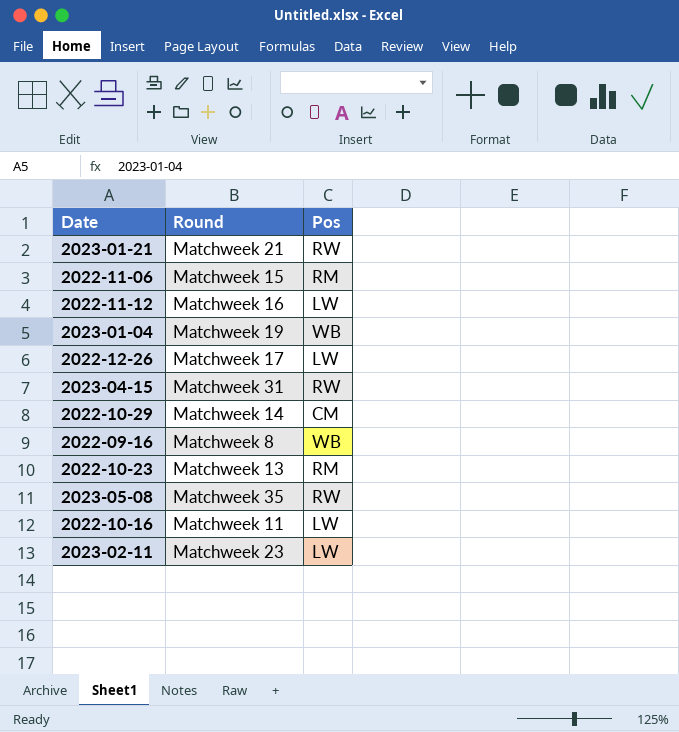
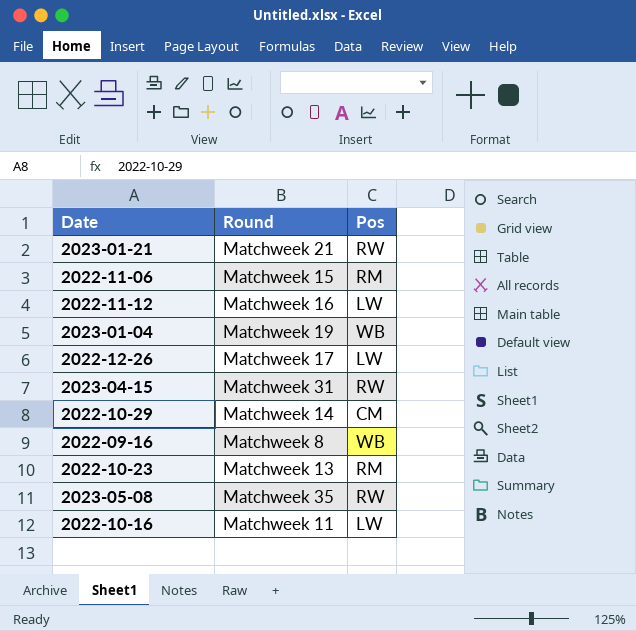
row 2023-02-11: Matchweek 23 | LW -> none

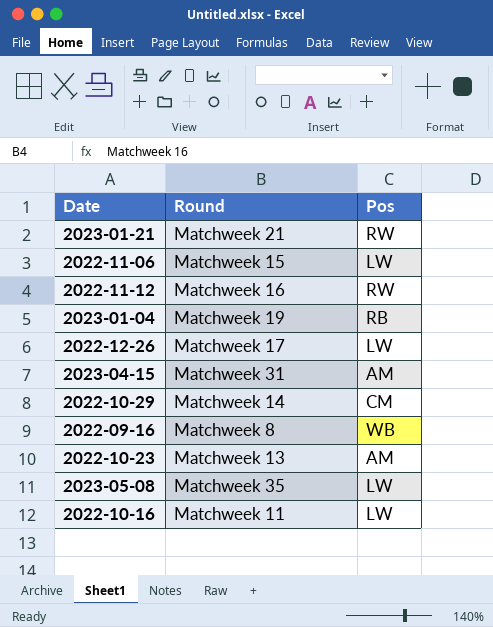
2022-11-06 | Pos: RM -> LW
2022-11-12 | Pos: LW -> RW
2023-01-04 | Pos: WB -> RB
2023-04-15 | Pos: RW -> AM
2022-10-23 | Pos: RM -> AM
2023-05-08 | Pos: RW -> LW

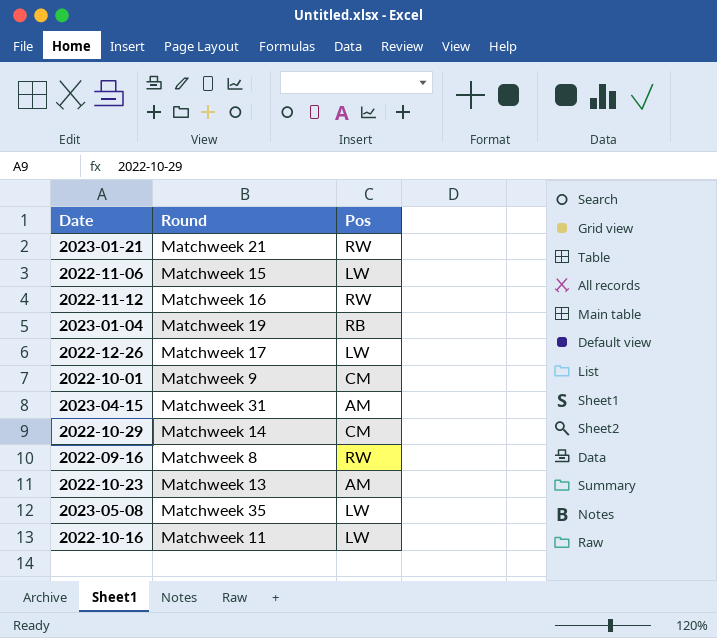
row 2022-10-01: none -> Matchweek 9 | CM
2022-09-16 | Pos: WB -> RW

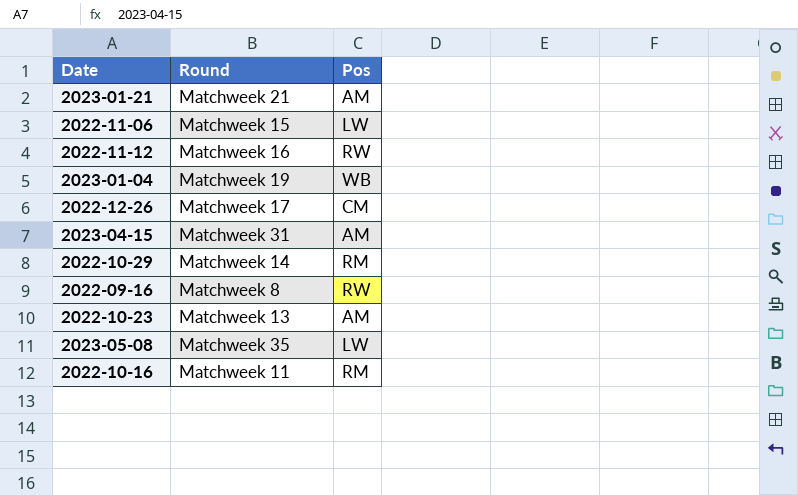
row 2022-10-01: Matchweek 9 | CM -> none
2023-01-21 | Pos: RW -> AM
2023-01-04 | Pos: RB -> WB
2022-12-26 | Pos: LW -> CM
2022-10-29 | Pos: CM -> RM
2022-10-16 | Pos: LW -> RM

